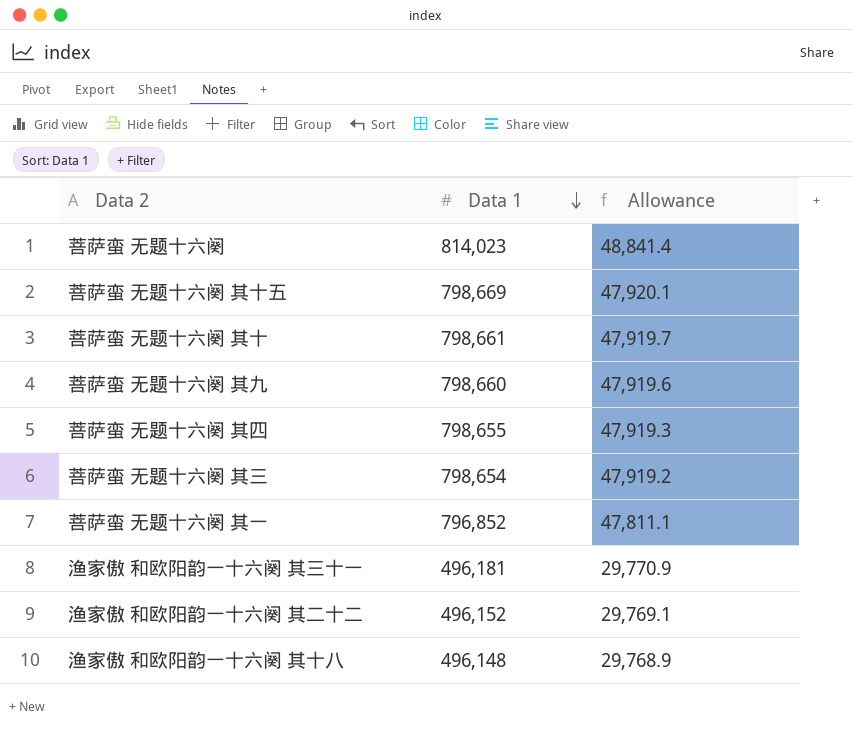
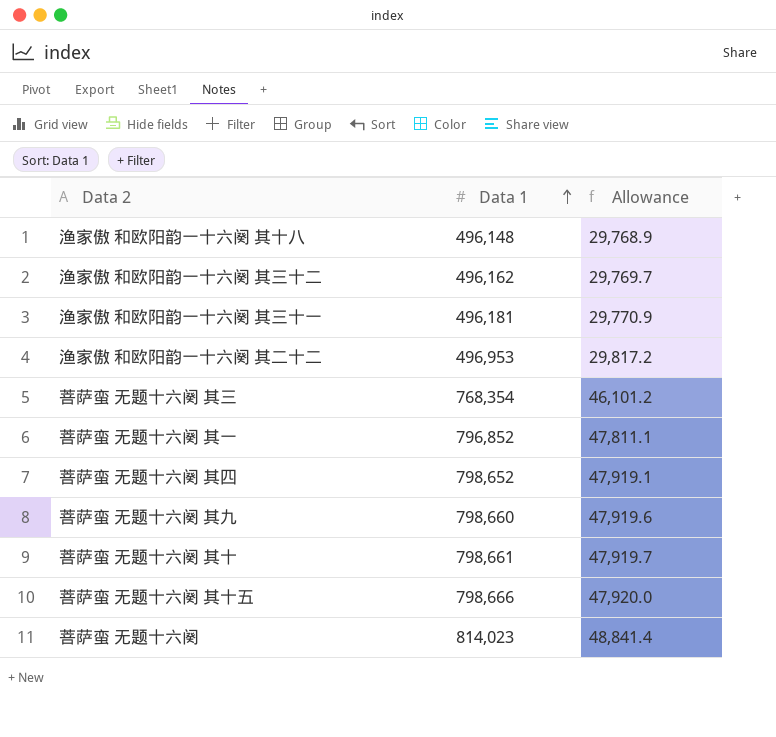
row order: Data 1 descending -> Data 1 ascending
row 渔家傲 和欧阳韵一十六阕 其三十二: none -> 496,162 | 29,769.7
渔家傲 和欧阳韵一十六阕 其二十二 | Data 1: 496,152 -> 496,953
渔家傲 和欧阳韵一十六阕 其二十二 | Allowance: 29,769.1 -> 29,817.2
菩萨蛮 无题十六阕 其三 | Data 1: 798,654 -> 768,354
菩萨蛮 无题十六阕 其三 | Allowance: 47,919.2 -> 46,101.2
菩萨蛮 无题十六阕 其四 | Data 1: 798,655 -> 798,652
菩萨蛮 无题十六阕 其四 | Allowance: 47,919.3 -> 47,919.1
菩萨蛮 无题十六阕 其十五 | Data 1: 798,669 -> 798,666
菩萨蛮 无题十六阕 其十五 | Allowance: 47,920.1 -> 47,920.0

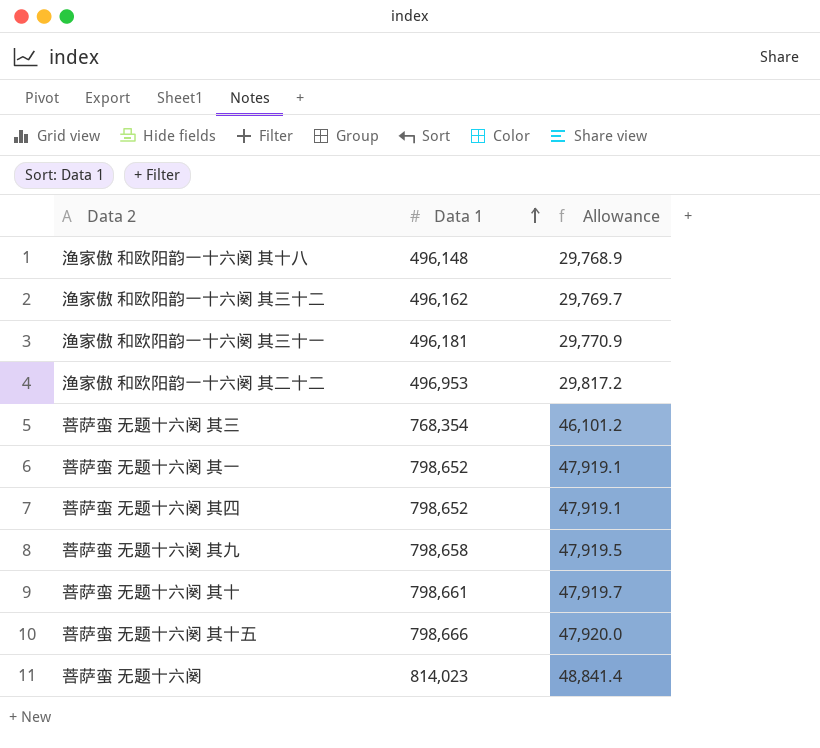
菩萨蛮 无题十六阕 其一 | Data 1: 796,852 -> 798,652
菩萨蛮 无题十六阕 其一 | Allowance: 47,811.1 -> 47,919.1
菩萨蛮 无题十六阕 其九 | Data 1: 798,660 -> 798,658
菩萨蛮 无题十六阕 其九 | Allowance: 47,919.6 -> 47,919.5

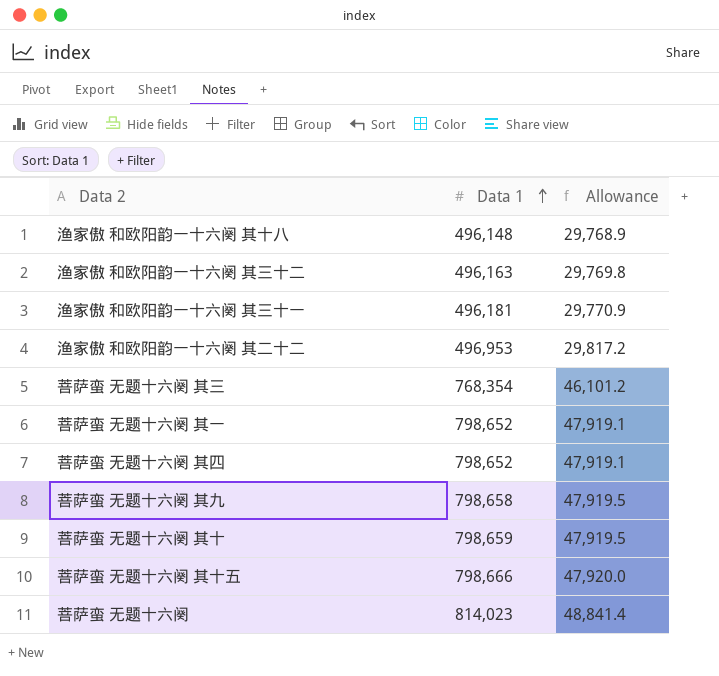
渔家傲 和欧阳韵一十六阕 其三十二 | Data 1: 496,162 -> 496,163
渔家傲 和欧阳韵一十六阕 其三十二 | Allowance: 29,769.7 -> 29,769.8
菩萨蛮 无题十六阕 其十 | Data 1: 798,661 -> 798,659
菩萨蛮 无题十六阕 其十 | Allowance: 47,919.7 -> 47,919.5

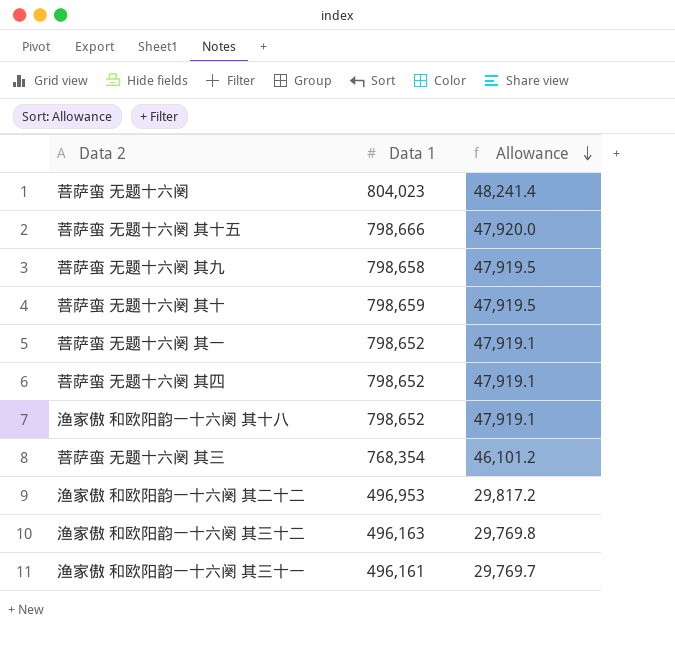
row order: Data 1 ascending -> Allowance descending
菩萨蛮 无题十六阕 | Data 1: 814,023 -> 804,023
菩萨蛮 无题十六阕 | Allowance: 48,841.4 -> 48,241.4
渔家傲 和欧阳韵一十六阕 其十八 | Data 1: 496,148 -> 798,652
渔家傲 和欧阳韵一十六阕 其十八 | Allowance: 29,768.9 -> 47,919.1
渔家傲 和欧阳韵一十六阕 其三十一 | Data 1: 496,181 -> 496,161
渔家傲 和欧阳韵一十六阕 其三十一 | Allowance: 29,770.9 -> 29,769.7

